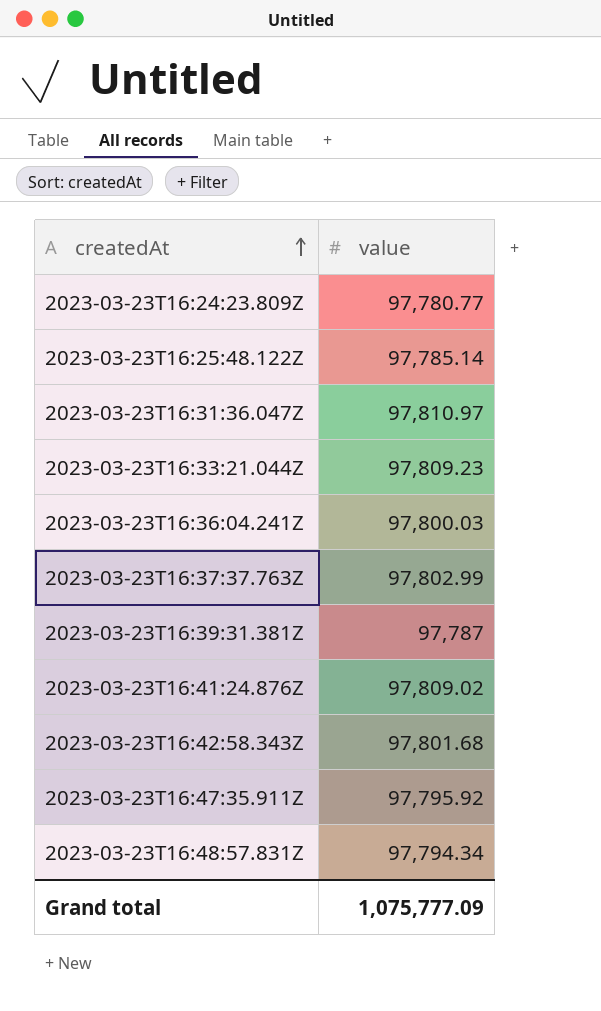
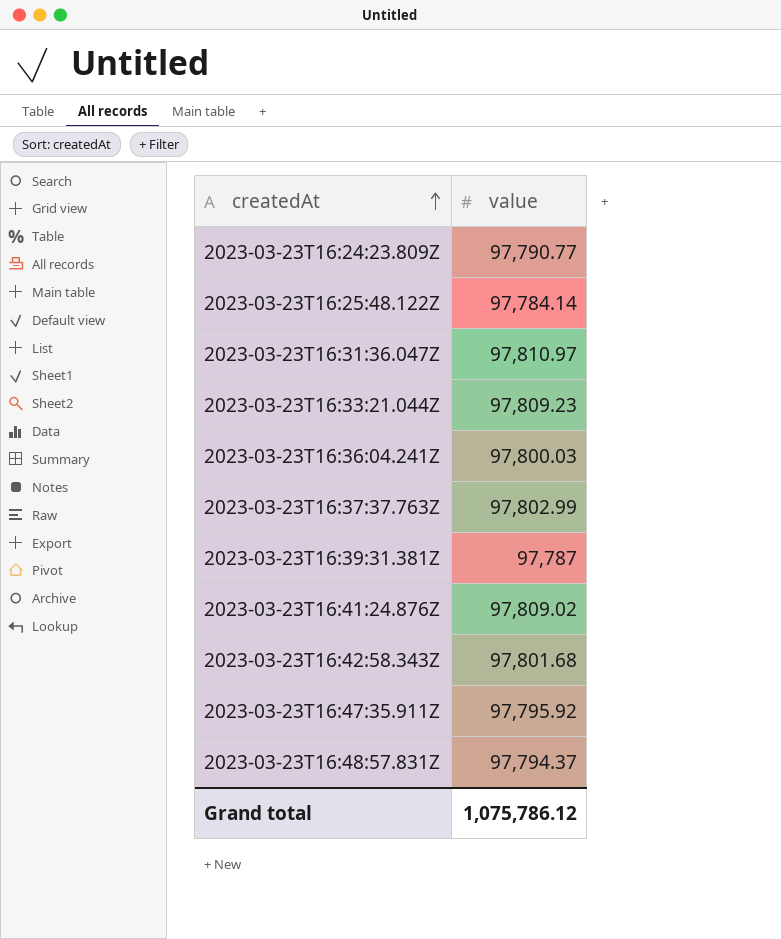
2023-03-23T16:24:23.809Z | value: 97,780.77 -> 97,790.77
2023-03-23T16:25:48.122Z | value: 97,785.14 -> 97,784.14
2023-03-23T16:48:57.831Z | value: 97,794.34 -> 97,794.37
Grand total | value: 1,075,777.09 -> 1,075,786.12

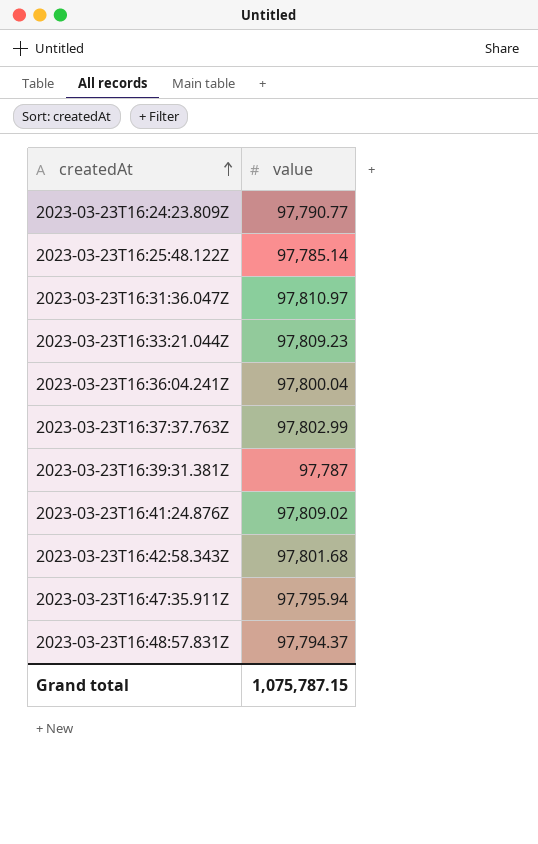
2023-03-23T16:25:48.122Z | value: 97,784.14 -> 97,785.14
2023-03-23T16:36:04.241Z | value: 97,800.03 -> 97,800.04
2023-03-23T16:47:35.911Z | value: 97,795.92 -> 97,795.94
Grand total | value: 1,075,786.12 -> 1,075,787.15

